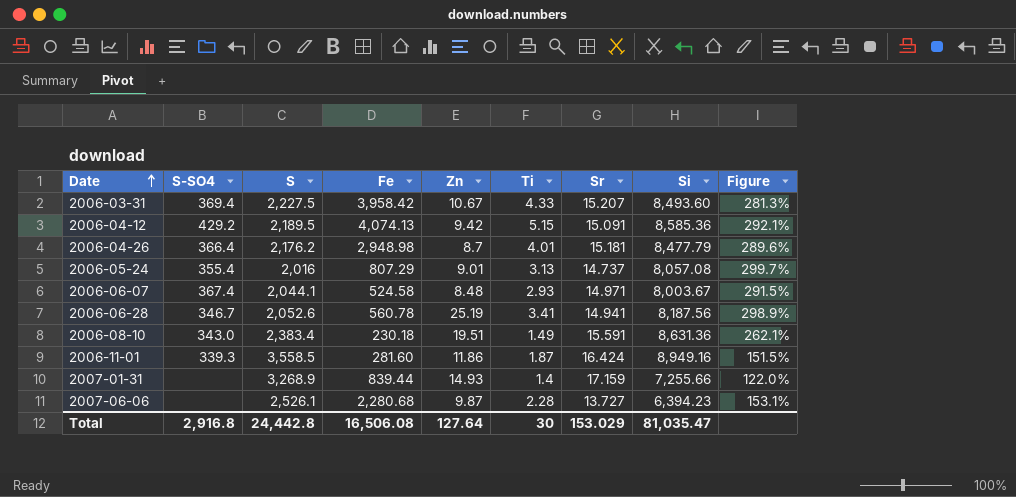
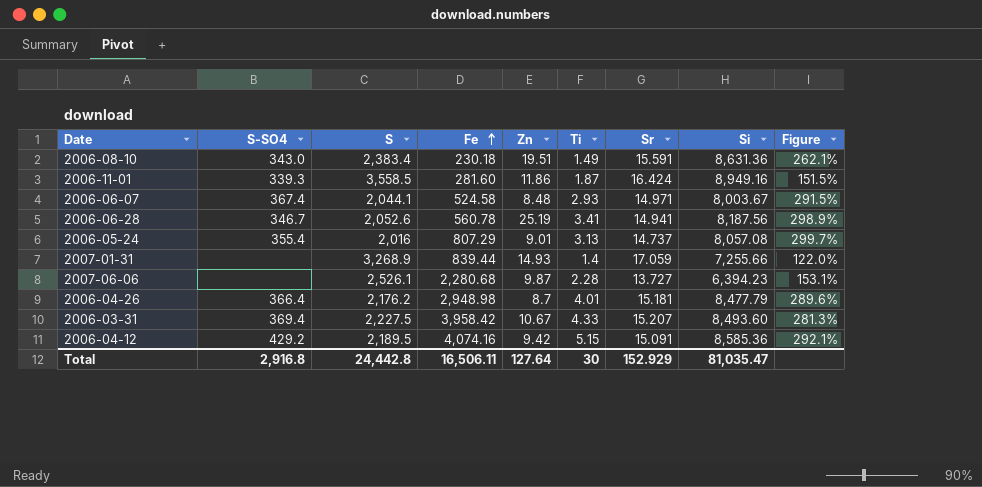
row order: Date ascending -> Fe ascending
2007-01-31 | Sr: 17.159 -> 17.059
2006-04-12 | Fe: 4,074.13 -> 4,074.16
Total | Fe: 16,506.08 -> 16,506.11
Total | Sr: 153.029 -> 152.929

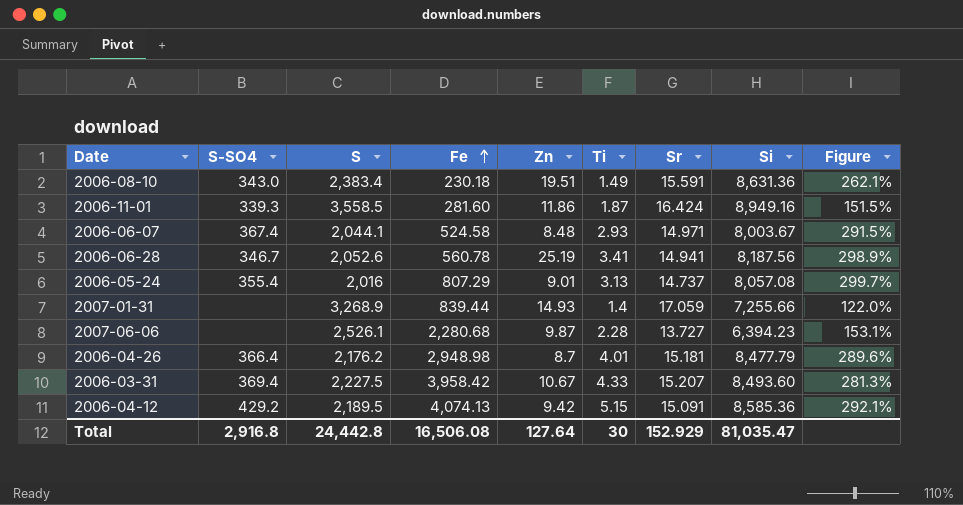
2006-04-12 | Fe: 4,074.16 -> 4,074.13
Total | Fe: 16,506.11 -> 16,506.08

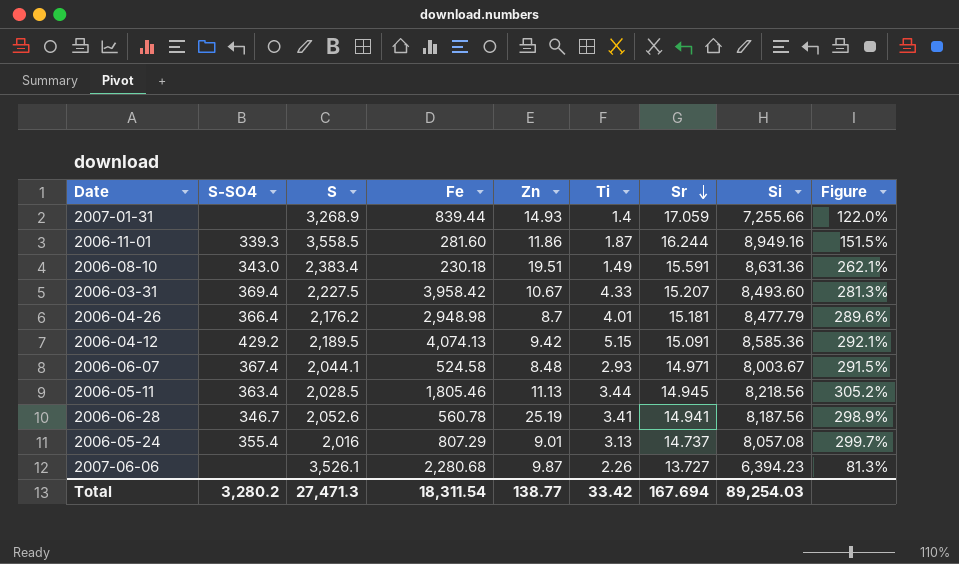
row order: Fe ascending -> Sr descending
2006-11-01 | Sr: 16.424 -> 16.244
row 2006-05-11: none -> 363.4 | 2,028.5 | 1,805.46 | 11.13 | 3.44 | 14.945 | 8,218.56 | 305.2%
2007-06-06 | S: 2,526.1 -> 3,526.1
2007-06-06 | Ti: 2.28 -> 2.26
2007-06-06 | Figure: 153.1% -> 81.3%
Total | S-SO4: 2,916.8 -> 3,280.2
Total | S: 24,442.8 -> 27,471.3
Total | Fe: 16,506.08 -> 18,311.54
Total | Zn: 127.64 -> 138.77
Total | Ti: 30 -> 33.42
Total | Sr: 152.929 -> 167.694
Total | Si: 81,035.47 -> 89,254.03

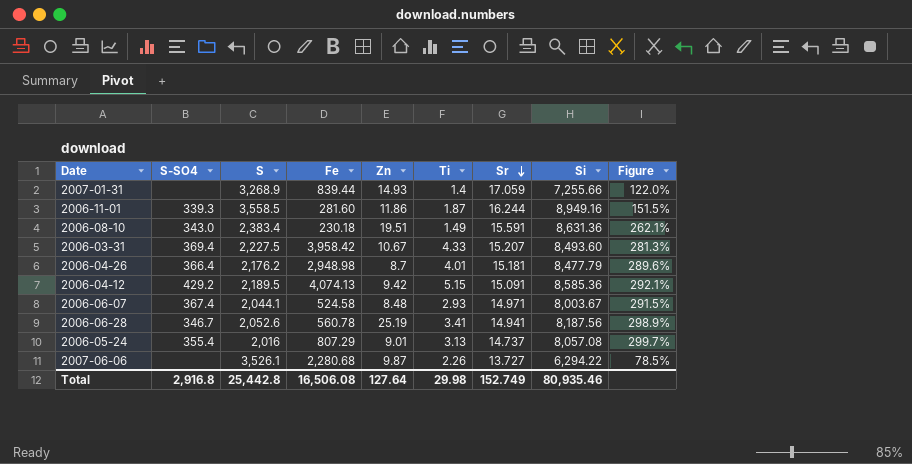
row 2006-05-11: 363.4 | 2,028.5 | 1,805.46 | 11.13 | 3.44 | 14.945 | 8,218.56 | 305.2% -> none
2007-06-06 | Si: 6,394.23 -> 6,294.22
2007-06-06 | Figure: 81.3% -> 78.5%
Total | S-SO4: 3,280.2 -> 2,916.8
Total | S: 27,471.3 -> 25,442.8
Total | Fe: 18,311.54 -> 16,506.08
Total | Zn: 138.77 -> 127.64
Total | Ti: 33.42 -> 29.98
Total | Sr: 167.694 -> 152.749
Total | Si: 89,254.03 -> 80,935.46

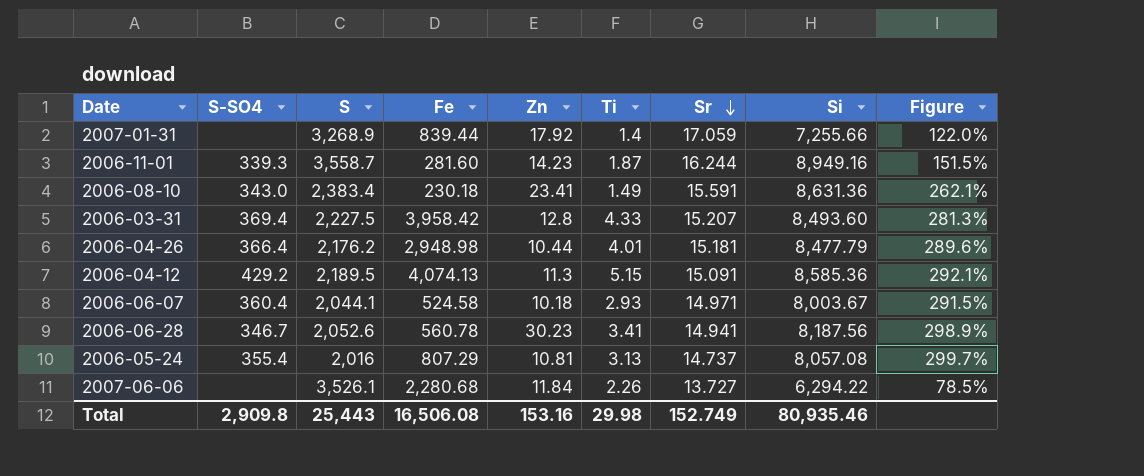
2007-01-31 | Zn: 14.93 -> 17.92
2006-11-01 | S: 3,558.5 -> 3,558.7
2006-11-01 | Zn: 11.86 -> 14.23
2006-08-10 | Zn: 19.51 -> 23.41
2006-03-31 | Zn: 10.67 -> 12.8
2006-04-26 | Zn: 8.7 -> 10.44
2006-04-12 | Zn: 9.42 -> 11.3
2006-06-07 | S-SO4: 367.4 -> 360.4
2006-06-07 | Zn: 8.48 -> 10.18
2006-06-28 | Zn: 25.19 -> 30.23
2006-05-24 | Zn: 9.01 -> 10.81
2007-06-06 | Zn: 9.87 -> 11.84
Total | S-SO4: 2,916.8 -> 2,909.8
Total | S: 25,442.8 -> 25,443
Total | Zn: 127.64 -> 153.16

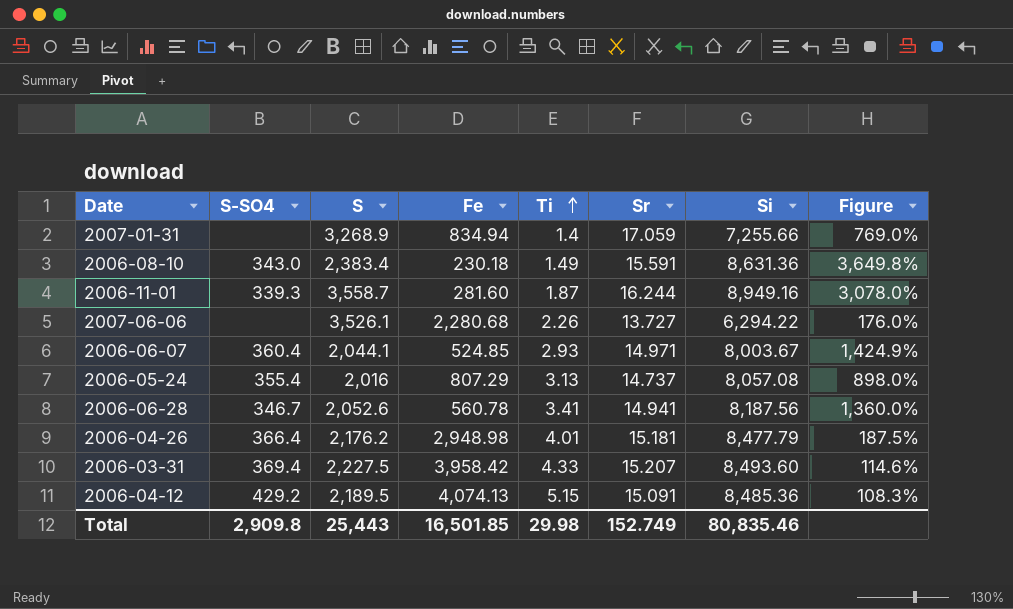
row order: Sr descending -> Ti ascending
column Zn | position: 5 -> none
column Figure | formula: ([Si] - [S]) / [S] -> ([Si] - [Fe]) / [Fe]
2007-01-31 | Fe: 839.44 -> 834.94
2006-06-07 | Fe: 524.58 -> 524.85
2006-04-12 | Si: 8,585.36 -> 8,485.36
Total | Fe: 16,506.08 -> 16,501.85
Total | Si: 80,935.46 -> 80,835.46

